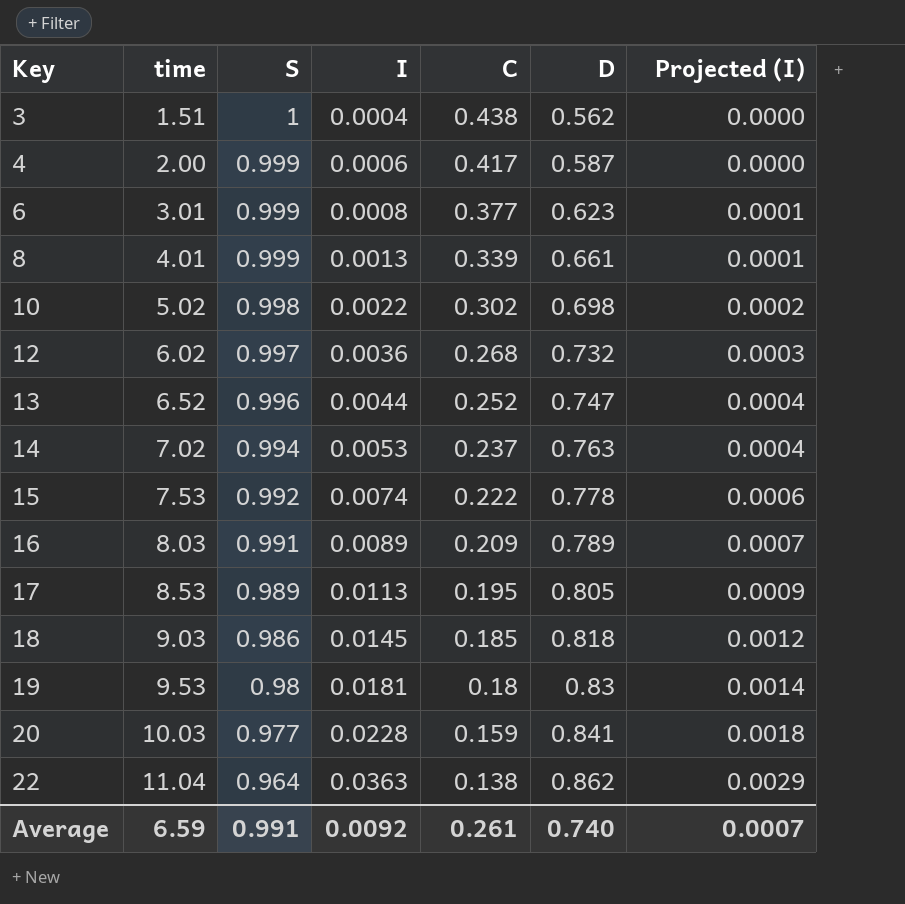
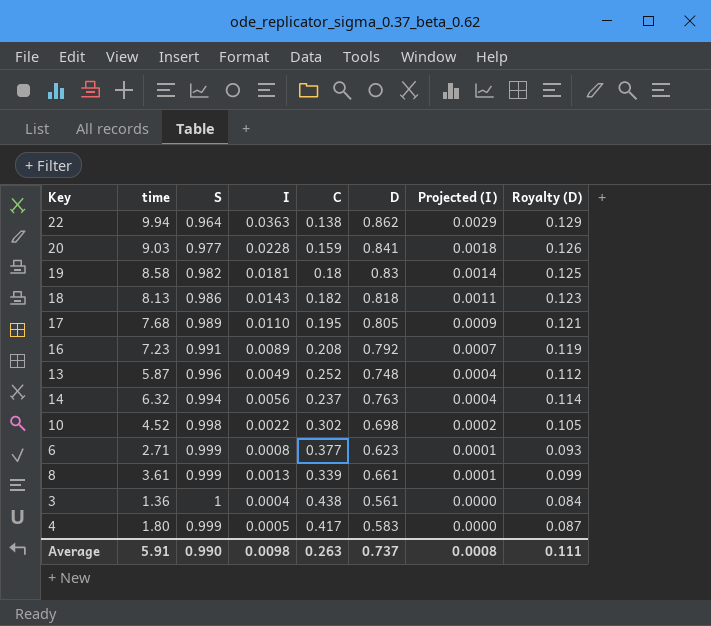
row order: Key ascending -> Projected (I) descending
column Royalty (D) | formula: none -> [D] * 0.15
row 12: 6.02 | 0.997 | 0.0036 | 0.268 | 0.732 | 0.0003 -> none
row 15: 7.53 | 0.992 | 0.0074 | 0.222 | 0.778 | 0.0006 -> none
22 | time: 11.04 -> 9.94
20 | time: 10.03 -> 9.03
19 | time: 9.53 -> 8.58
19 | S: 0.98 -> 0.982
18 | time: 9.03 -> 8.13
18 | I: 0.0145 -> 0.0143
18 | C: 0.185 -> 0.182
18 | Projected (I): 0.0012 -> 0.0011
17 | time: 8.53 -> 7.68
17 | I: 0.0113 -> 0.0110
16 | time: 8.03 -> 7.23
16 | C: 0.209 -> 0.208
16 | D: 0.789 -> 0.792
13 | time: 6.52 -> 5.87
13 | I: 0.0044 -> 0.0049
13 | D: 0.747 -> 0.748
14 | time: 7.02 -> 6.32
14 | I: 0.0053 -> 0.0056
10 | time: 5.02 -> 4.52
6 | time: 3.01 -> 2.71
8 | time: 4.01 -> 3.61
3 | time: 1.51 -> 1.36
3 | D: 0.562 -> 0.561
4 | time: 2.00 -> 1.80
4 | I: 0.0006 -> 0.0005
4 | D: 0.587 -> 0.583
Average | time: 6.59 -> 5.91
Average | S: 0.991 -> 0.990
Average | I: 0.0092 -> 0.0098
Average | C: 0.261 -> 0.263
Average | D: 0.740 -> 0.737
Average | Projected (I): 0.0007 -> 0.0008

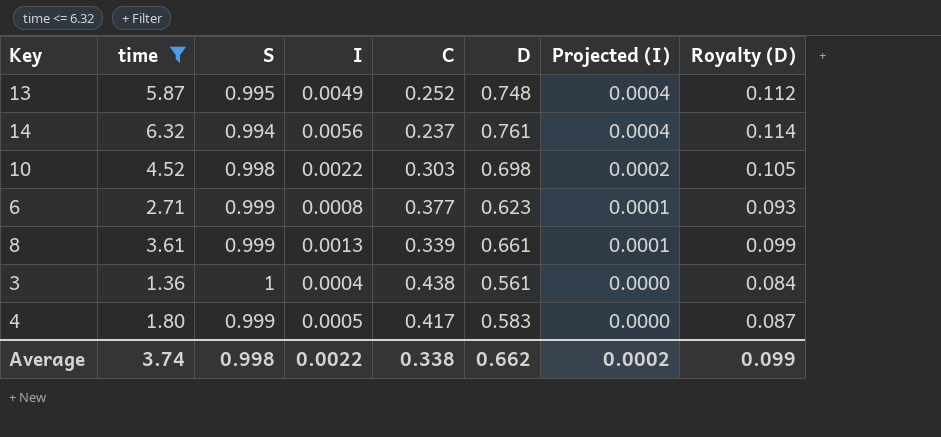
filter: none -> time <= 6.32
13 | S: 0.996 -> 0.995
14 | D: 0.763 -> 0.761
10 | C: 0.302 -> 0.303
Average | time: 5.91 -> 3.74
Average | S: 0.990 -> 0.998
Average | I: 0.0098 -> 0.0022
Average | C: 0.263 -> 0.338
Average | D: 0.737 -> 0.662
Average | Projected (I): 0.0008 -> 0.0002
Average | Royalty (D): 0.111 -> 0.099

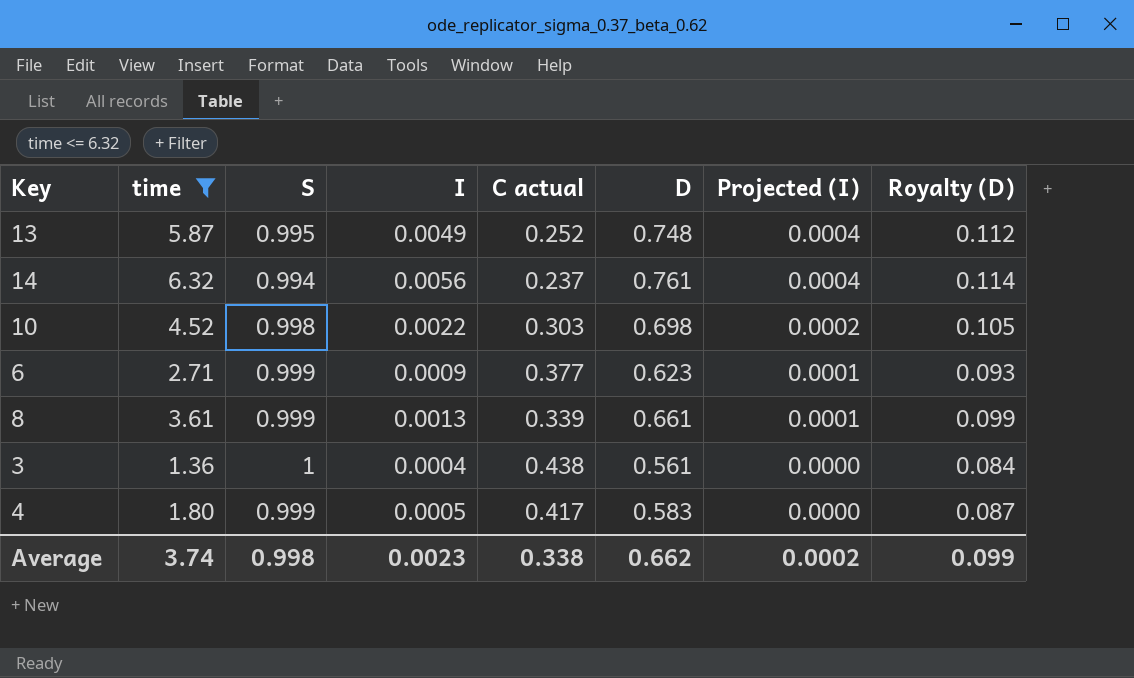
column name: C -> C actual
6 | I: 0.0008 -> 0.0009
Average | I: 0.0022 -> 0.0023

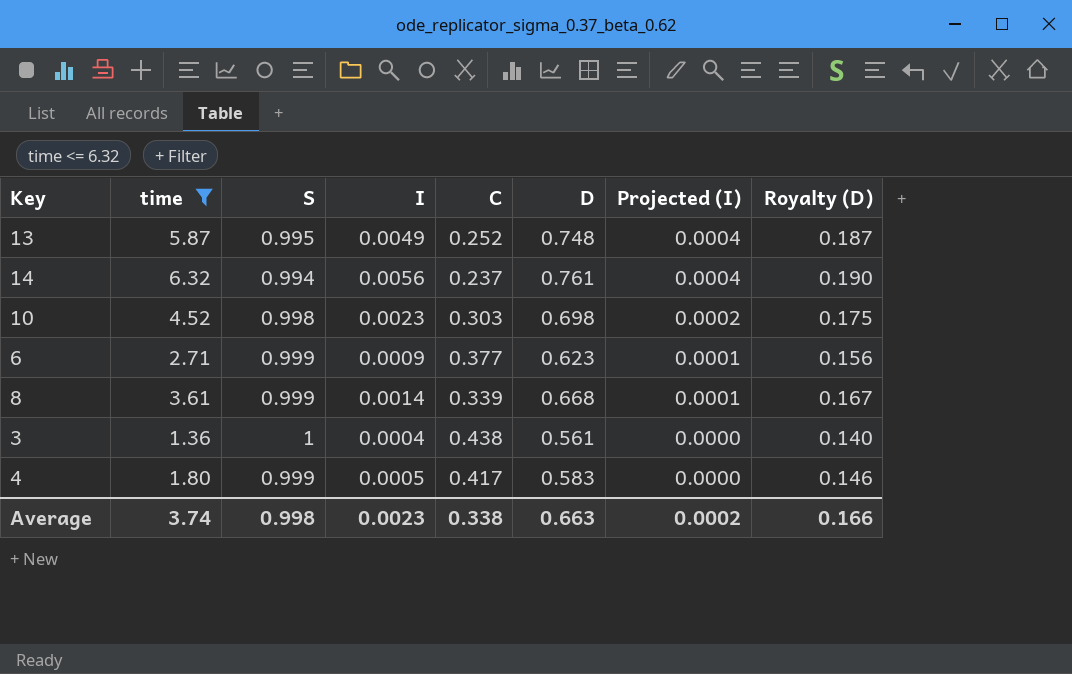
column name: C actual -> C
column Royalty (D) | formula: [D] * 0.15 -> [D] * 0.25
10 | I: 0.0022 -> 0.0023
8 | I: 0.0013 -> 0.0014
8 | D: 0.661 -> 0.668
Average | D: 0.662 -> 0.663
Average | Royalty (D): 0.099 -> 0.166

